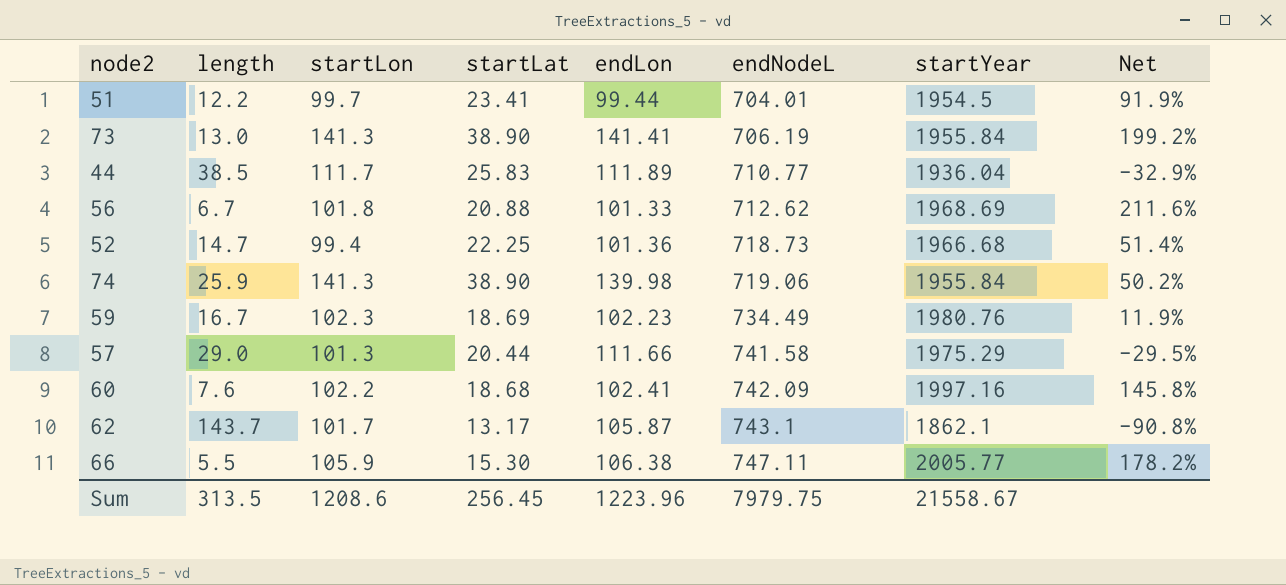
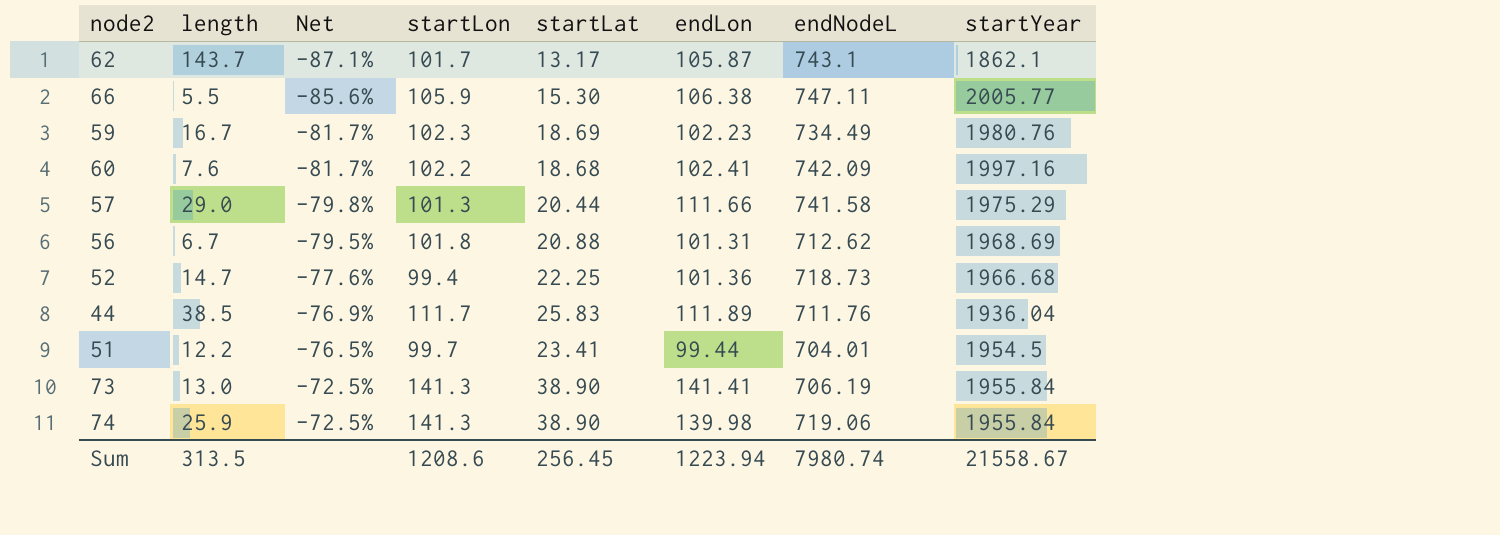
row order: endNodeL ascending -> Net ascending
column Net | formula: ([startLat] - [length]) / [length] -> ([startLat] - [startLon]) / [startLon]
column Net | position: 8 -> 3
56 | endLon: 101.33 -> 101.31
44 | endNodeL: 710.77 -> 711.76
Sum | endLon: 1223.96 -> 1223.94
Sum | endNodeL: 7979.75 -> 7980.74

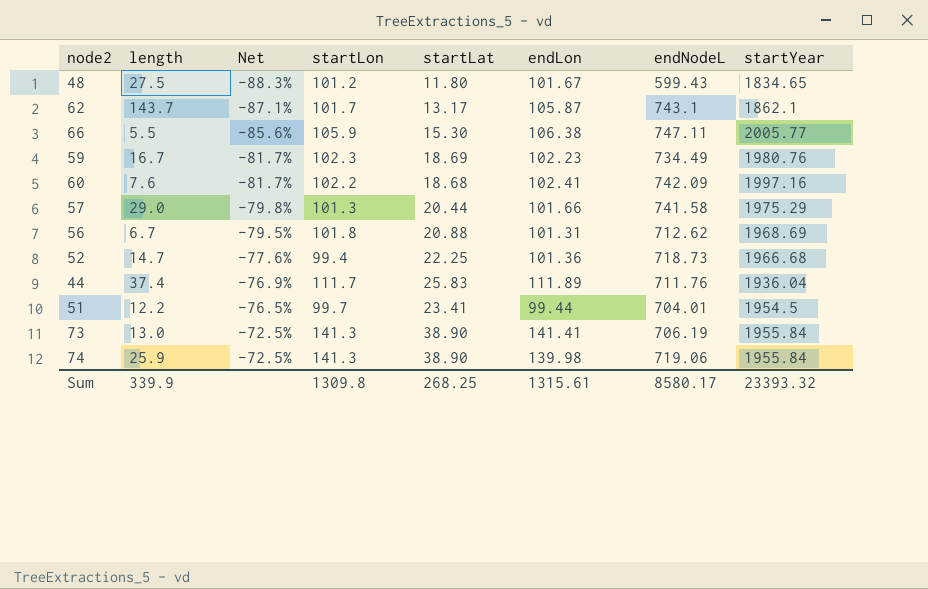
row 48: none -> 27.5 | -88.3% | 101.2 | 11.80 | 101.67 | 599.43 | 1834.65
57 | endLon: 111.66 -> 101.66
44 | length: 38.5 -> 37.4
Sum | length: 313.5 -> 339.9
Sum | startLon: 1208.6 -> 1309.8
Sum | startLat: 256.45 -> 268.25
Sum | endLon: 1223.94 -> 1315.61
Sum | endNodeL: 7980.74 -> 8580.17
Sum | startYear: 21558.67 -> 23393.32

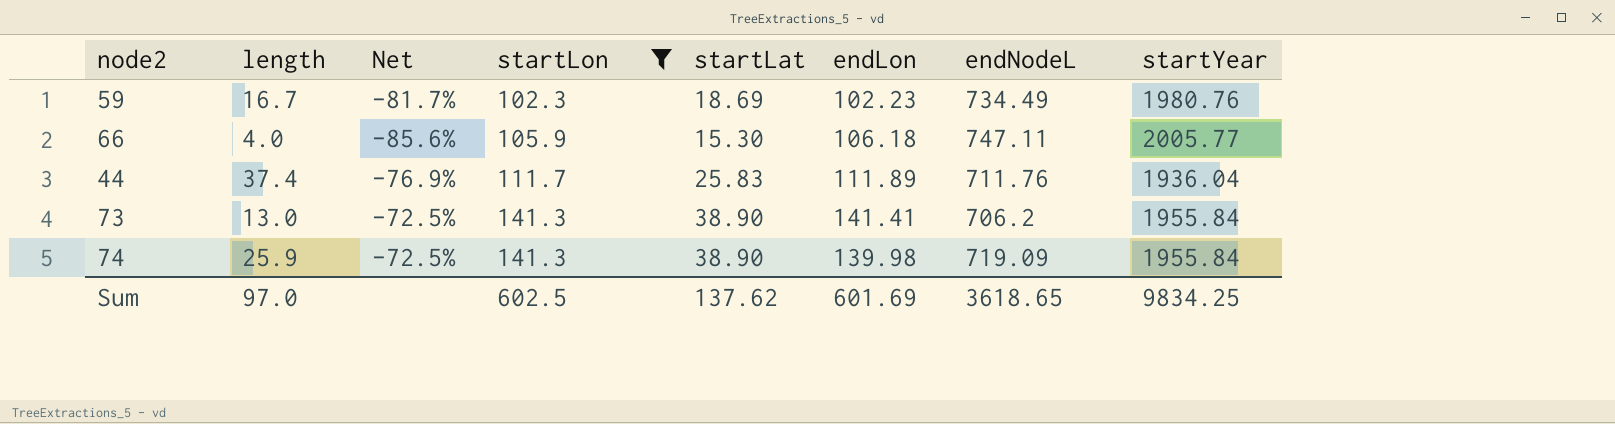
filter: none -> startLon >= 102.3
row order: Net ascending -> startLon ascending
66 | length: 5.5 -> 4.0
66 | endLon: 106.38 -> 106.18
73 | endNodeL: 706.19 -> 706.2
74 | endNodeL: 719.06 -> 719.09
Sum | length: 339.9 -> 97.0
Sum | startLon: 1309.8 -> 602.5
Sum | startLat: 268.25 -> 137.62
Sum | endLon: 1315.61 -> 601.69
Sum | endNodeL: 8580.17 -> 3618.65
Sum | startYear: 23393.32 -> 9834.25

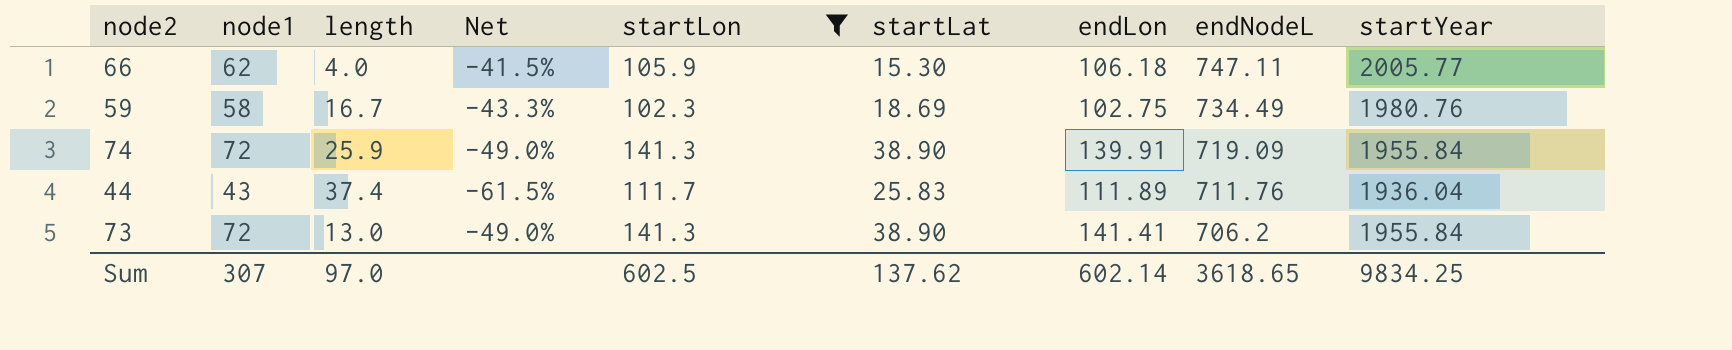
row order: startLon ascending -> endNodeL descending
column node1 | position: none -> 2
column Net | formula: ([startLat] - [startLon]) / [startLon] -> ([node1] - [startLon]) / [startLon]
59 | endLon: 102.23 -> 102.75
74 | endLon: 139.98 -> 139.91
Sum | endLon: 601.69 -> 602.14

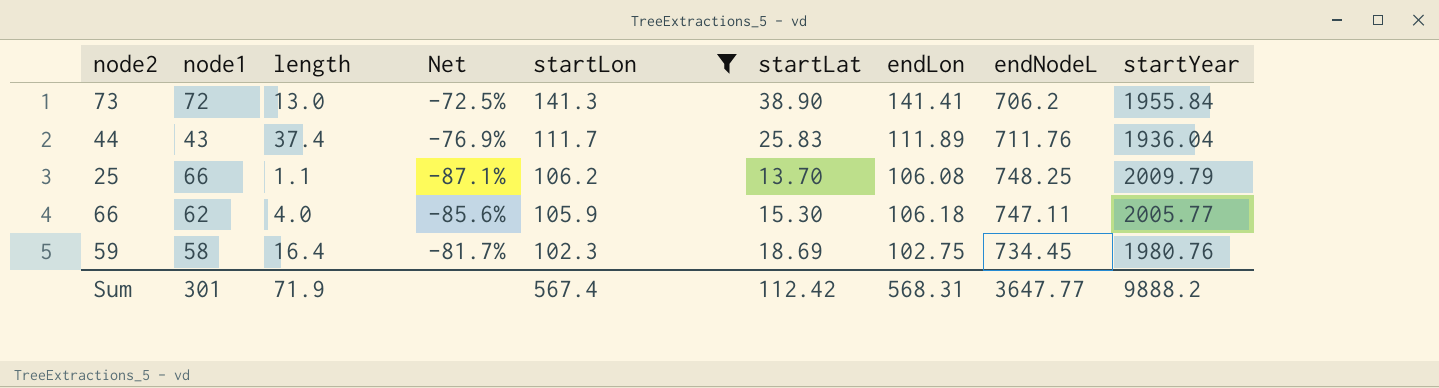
row order: endNodeL descending -> startLon descending
column Net | formula: ([node1] - [startLon]) / [startLon] -> ([startLat] - [startLon]) / [startLon]
row 74: 72 | 25.9 | -49.0% | 141.3 | 38.90 | 139.91 | 719.09 | 1955.84 -> none
row 25: none -> 66 | 1.1 | -87.1% | 106.2 | 13.70 | 106.08 | 748.25 | 2009.79
59 | length: 16.7 -> 16.4
59 | endNodeL: 734.49 -> 734.45
Sum | node1: 307 -> 301
Sum | length: 97.0 -> 71.9
Sum | startLon: 602.5 -> 567.4
Sum | startLat: 137.62 -> 112.42
Sum | endLon: 602.14 -> 568.31
Sum | endNodeL: 3618.65 -> 3647.77
Sum | startYear: 9834.25 -> 9888.2

